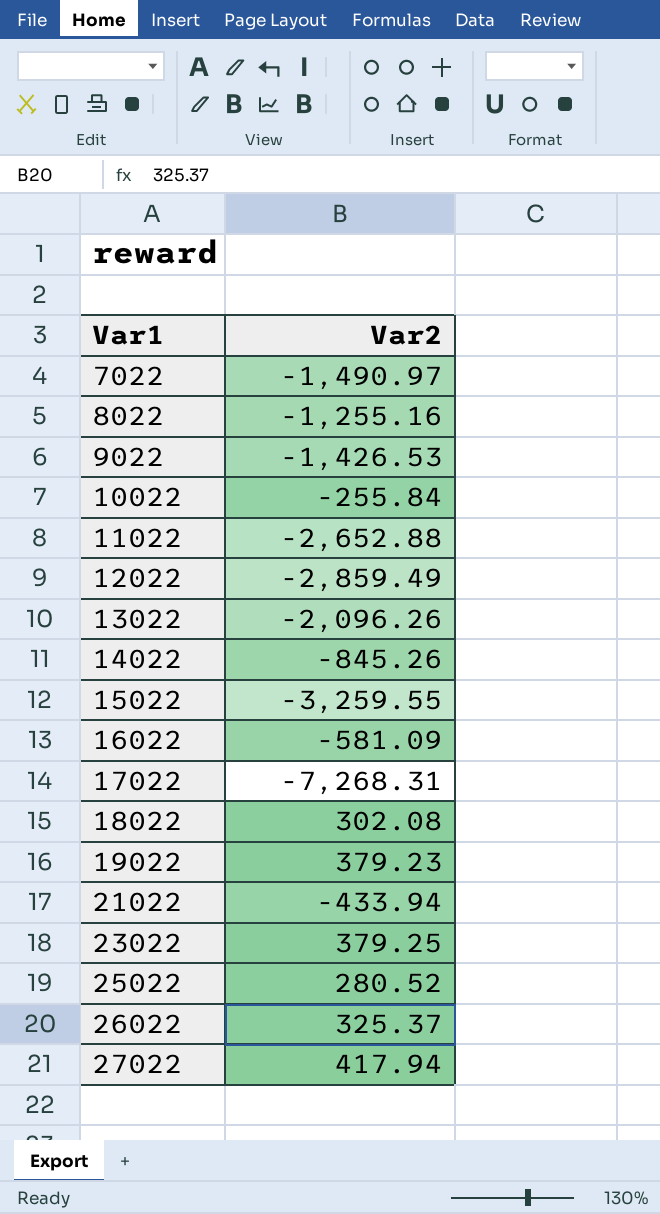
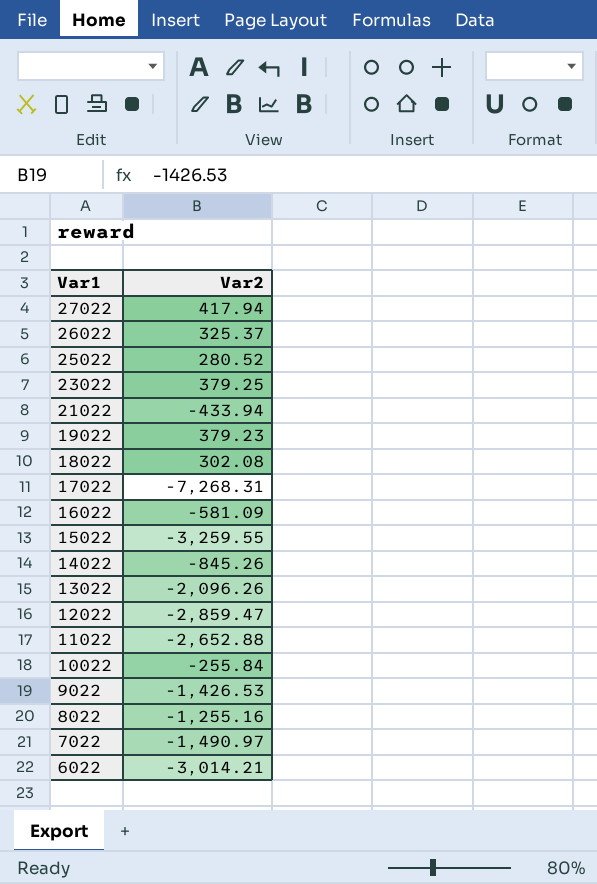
row order: Var1 ascending -> Var1 descending
12022 | Var2: -2,859.49 -> -2,859.47
row 6022: none -> -3,014.21

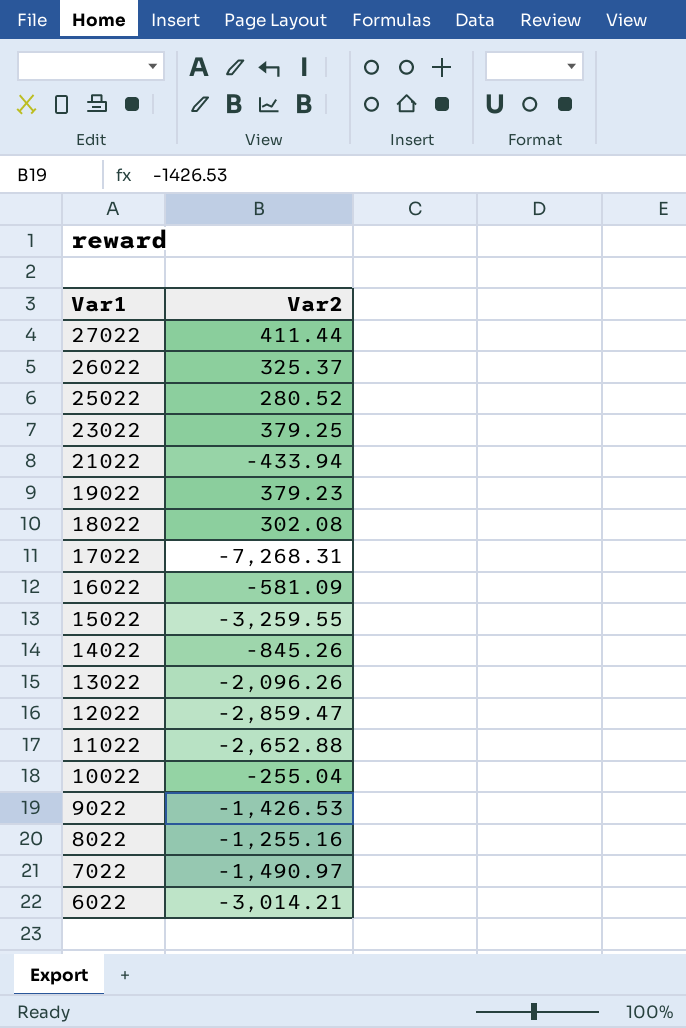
27022 | Var2: 417.94 -> 411.44
10022 | Var2: -255.84 -> -255.04

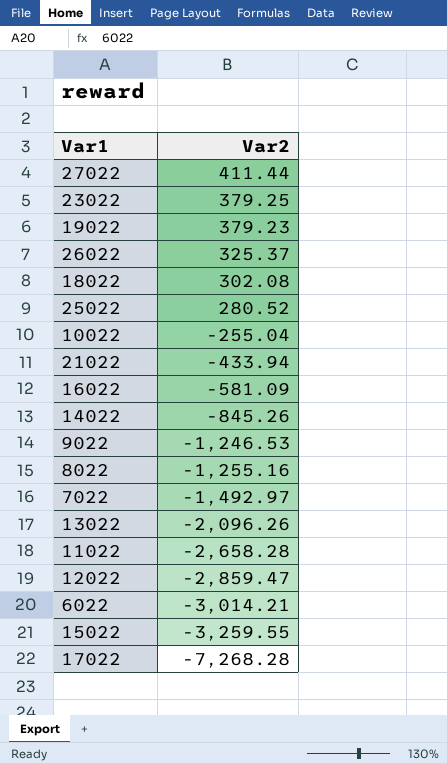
row order: Var1 descending -> Var2 descending
9022 | Var2: -1,426.53 -> -1,246.53
7022 | Var2: -1,490.97 -> -1,492.97
11022 | Var2: -2,652.88 -> -2,658.28
17022 | Var2: -7,268.31 -> -7,268.28

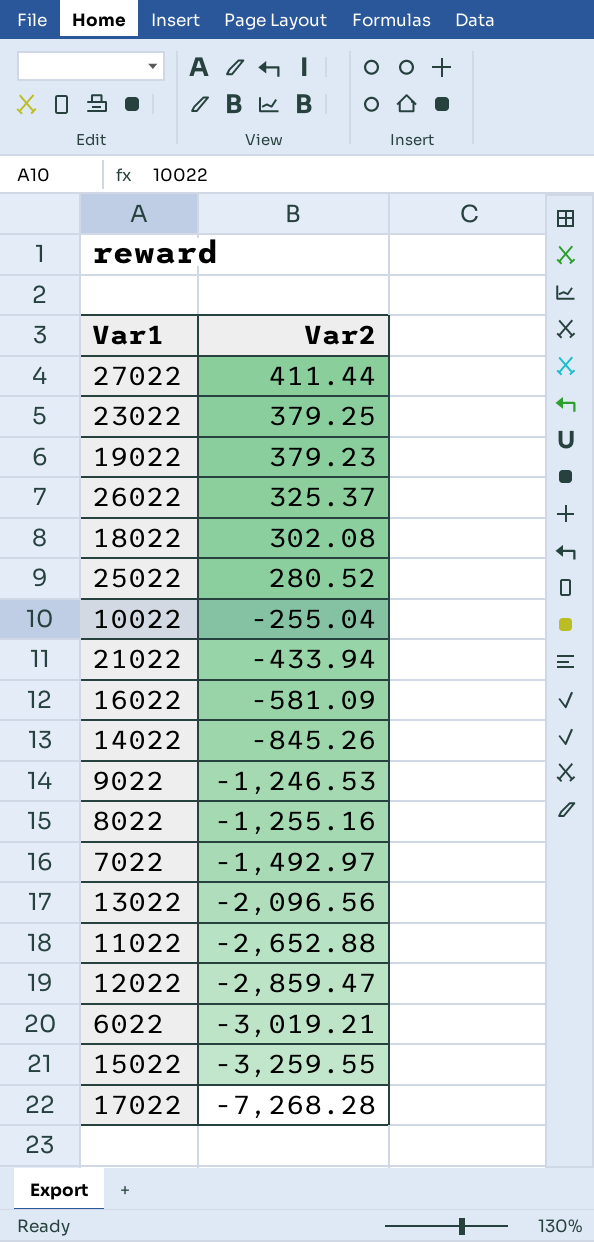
13022 | Var2: -2,096.26 -> -2,096.56
11022 | Var2: -2,658.28 -> -2,652.88
6022 | Var2: -3,014.21 -> -3,019.21

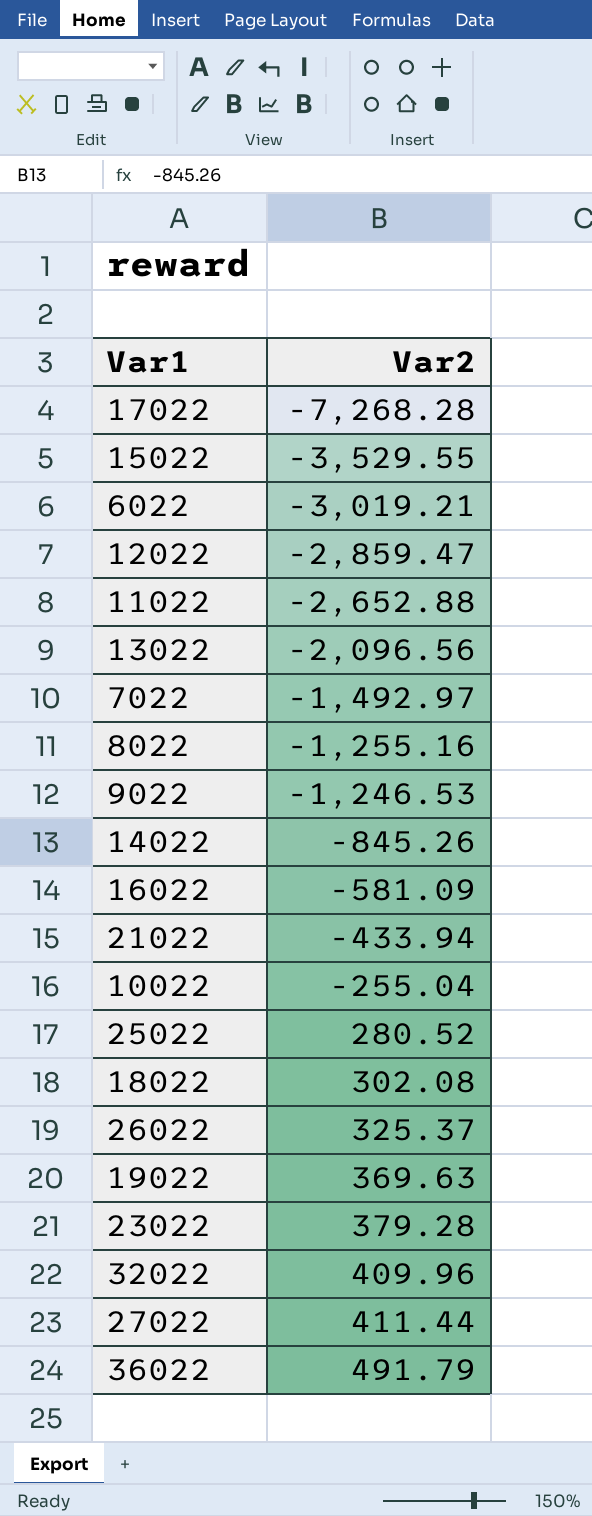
row order: Var2 descending -> Var2 ascending
15022 | Var2: -3,259.55 -> -3,529.55
19022 | Var2: 379.23 -> 369.63
23022 | Var2: 379.25 -> 379.28
row 32022: none -> 409.96
row 36022: none -> 491.79

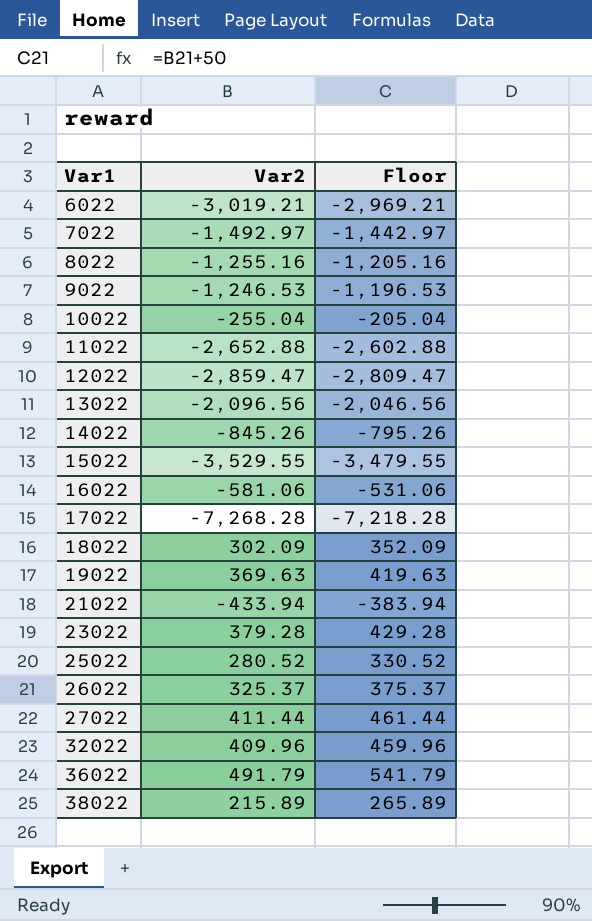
row order: Var2 ascending -> Var1 ascending
column Floor | formula: none -> [Var2] + 50
16022 | Var2: -581.09 -> -581.06
18022 | Var2: 302.08 -> 302.09
row 38022: none -> 215.89 | 265.89

